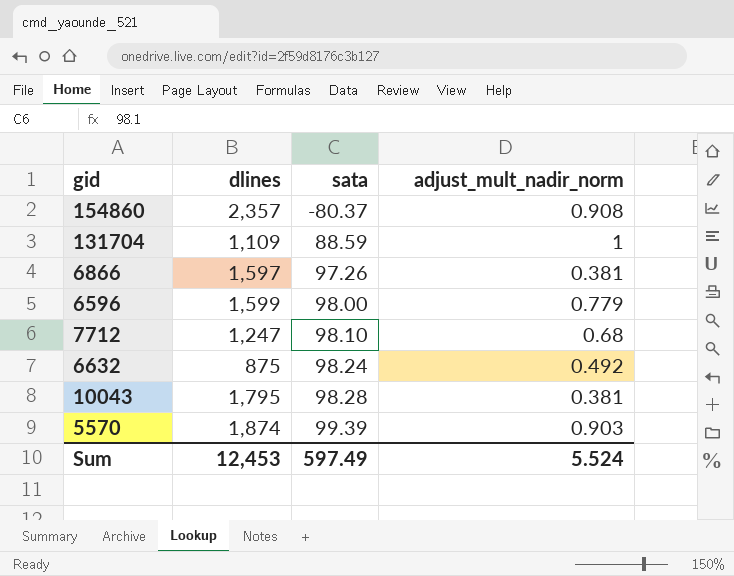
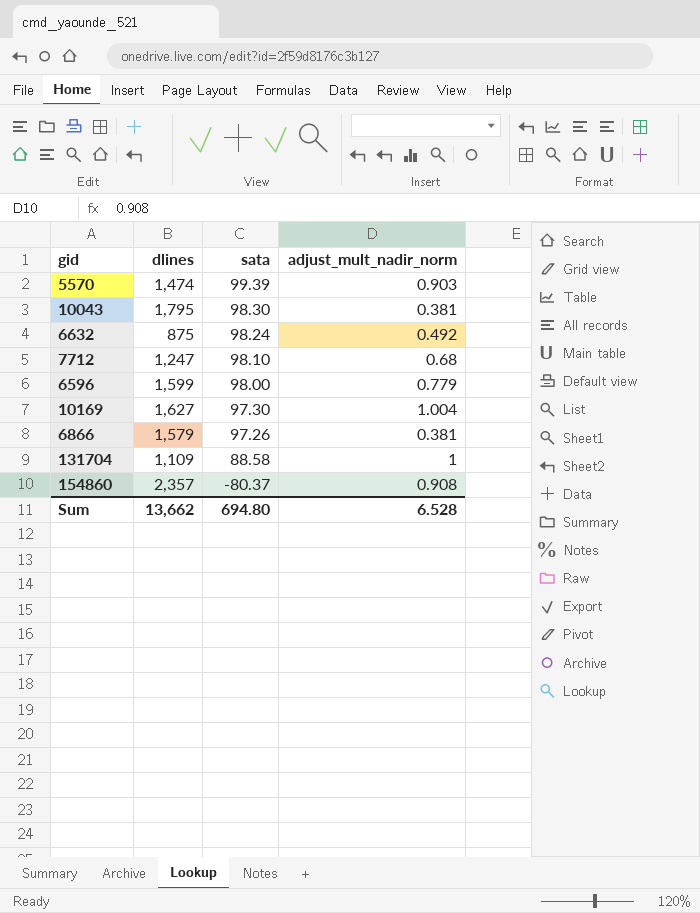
row order: sata ascending -> sata descending
5570 | dlines: 1,874 -> 1,474
10043 | sata: 98.28 -> 98.30
row 10169: none -> 1,627 | 97.30 | 1.004
6866 | dlines: 1,597 -> 1,579
131704 | sata: 88.59 -> 88.58
Sum | dlines: 12,453 -> 13,662
Sum | sata: 597.49 -> 694.80
Sum | adjust_mult_nadir_norm: 5.524 -> 6.528

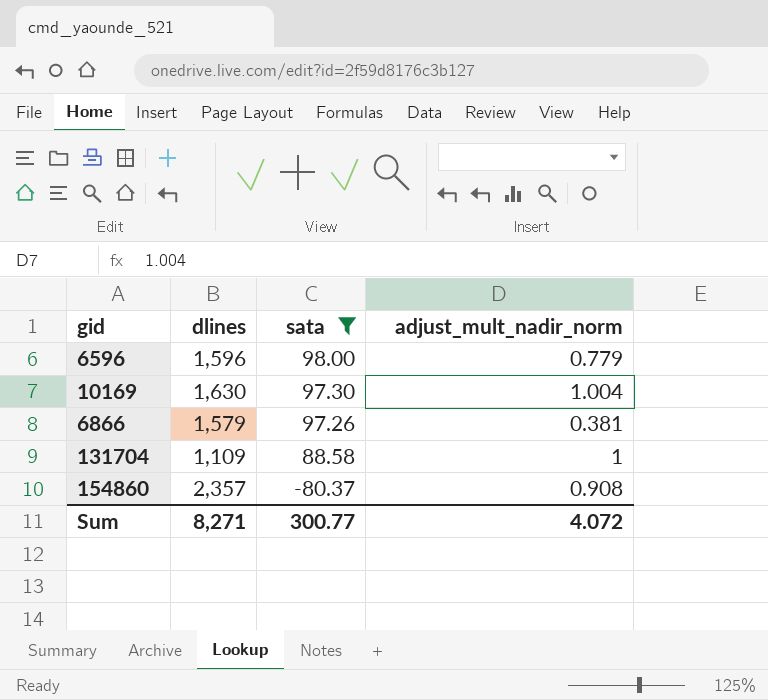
filter: none -> sata <= 98.00
6596 | dlines: 1,599 -> 1,596
10169 | dlines: 1,627 -> 1,630
Sum | dlines: 13,662 -> 8,271
Sum | sata: 694.80 -> 300.77
Sum | adjust_mult_nadir_norm: 6.528 -> 4.072

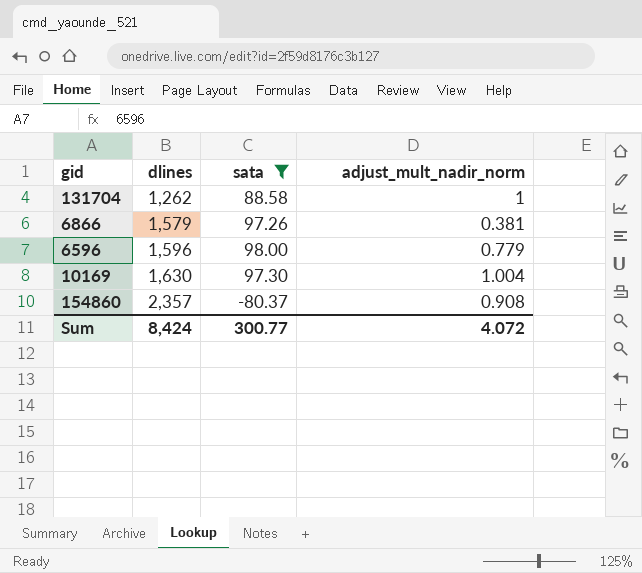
row order: sata descending -> dlines ascending
131704 | dlines: 1,109 -> 1,262
Sum | dlines: 8,271 -> 8,424

